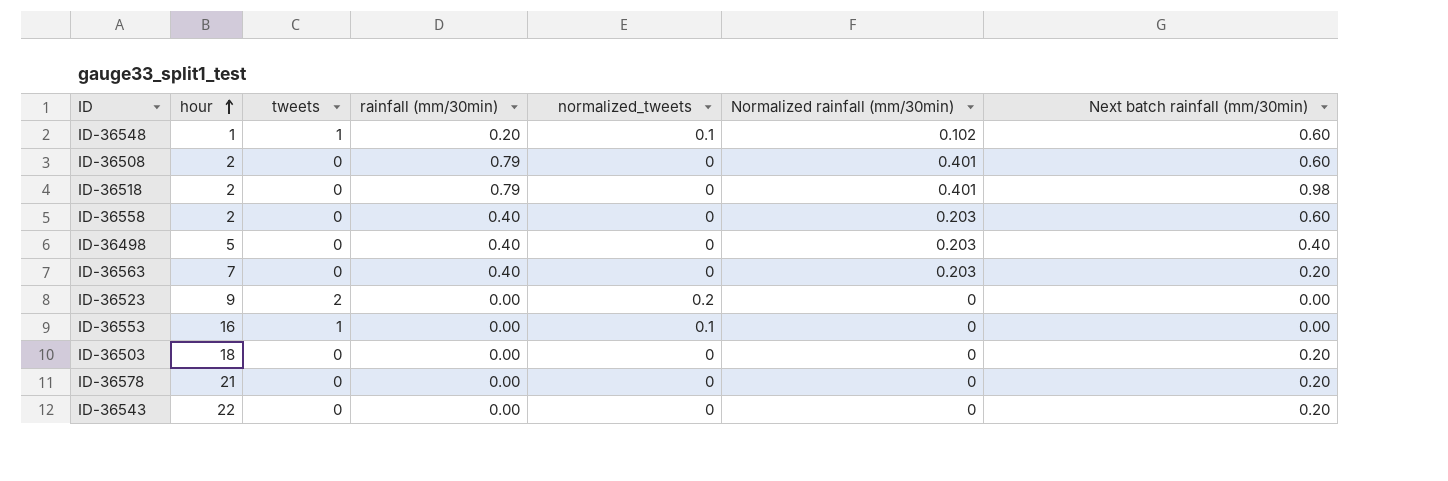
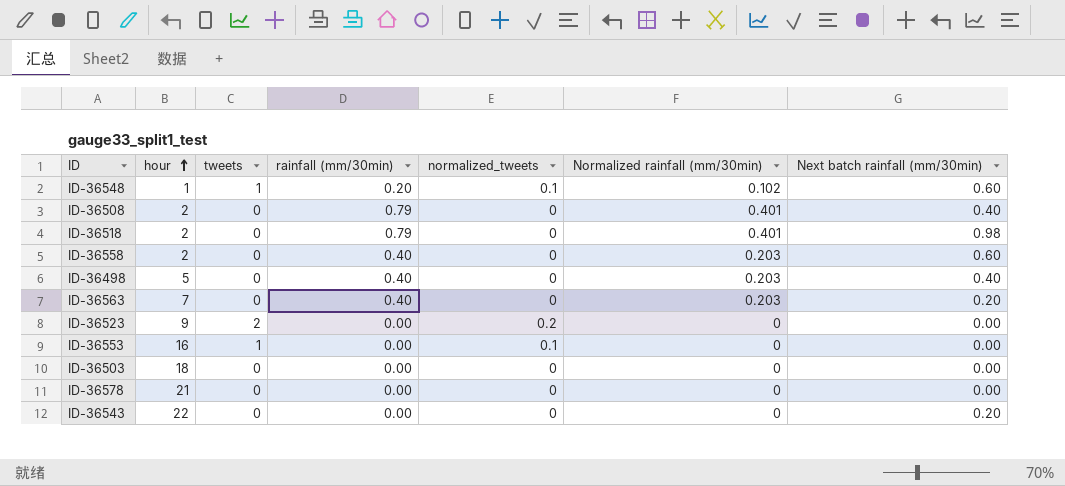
ID-36508 | Next batch rainfall (mm/30min): 0.60 -> 0.40
ID-36503 | Next batch rainfall (mm/30min): 0.20 -> 0.00
ID-36578 | Next batch rainfall (mm/30min): 0.20 -> 0.00

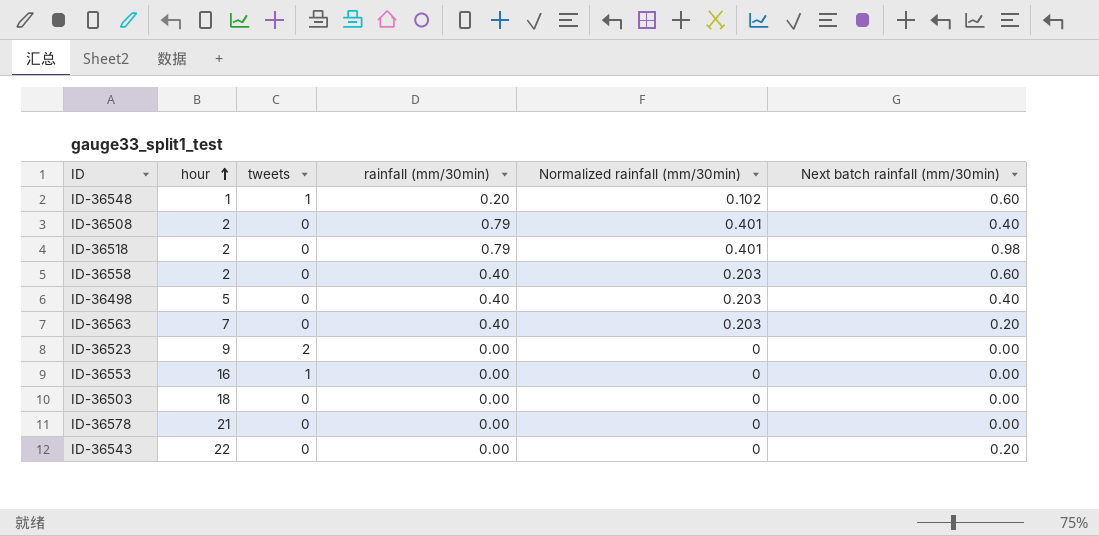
column normalized_tweets | position: 5 -> none

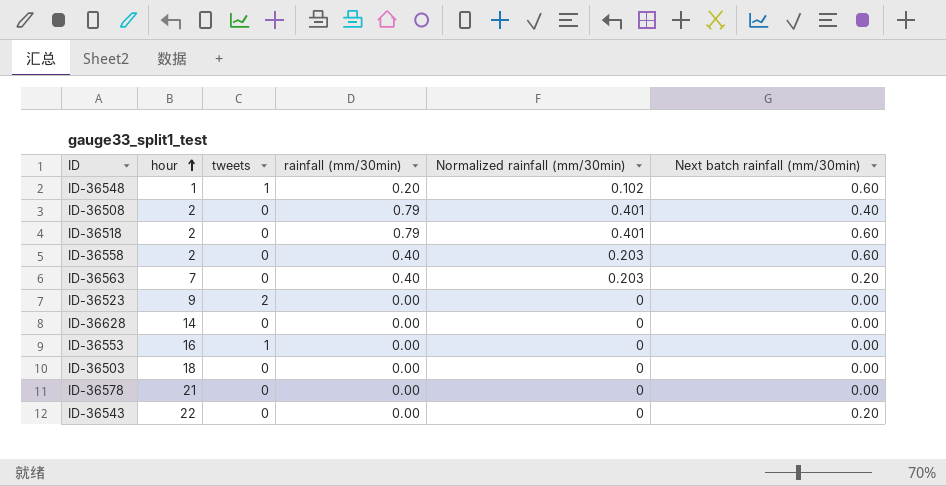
row ID-36498: 5 | 0 | 0.40 | 0.203 | 0.40 -> none
ID-36518 | Next batch rainfall (mm/30min): 0.98 -> 0.60
row ID-36628: none -> 14 | 0 | 0.00 | 0 | 0.00

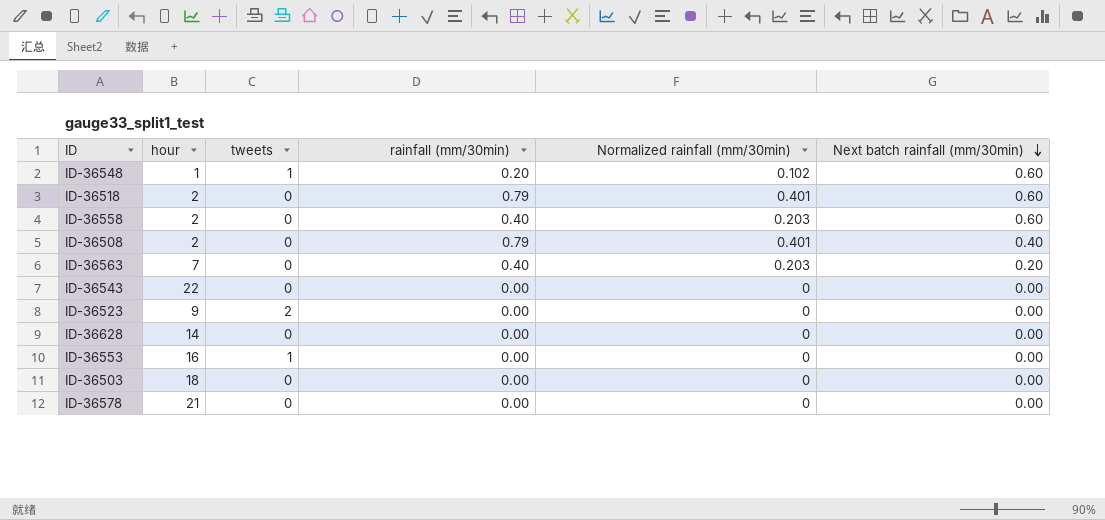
row order: hour ascending -> Next batch rainfall (mm/30min) descending
ID-36543 | Next batch rainfall (mm/30min): 0.20 -> 0.00

